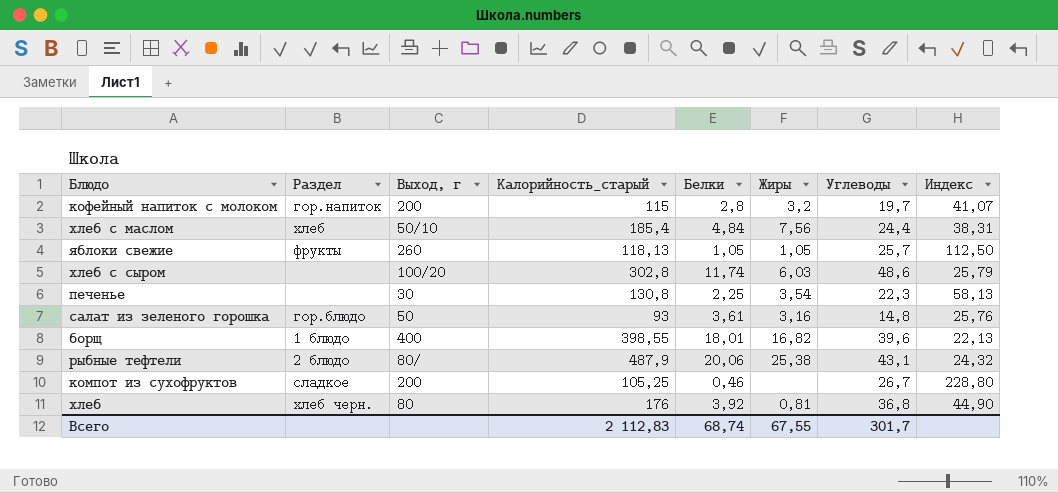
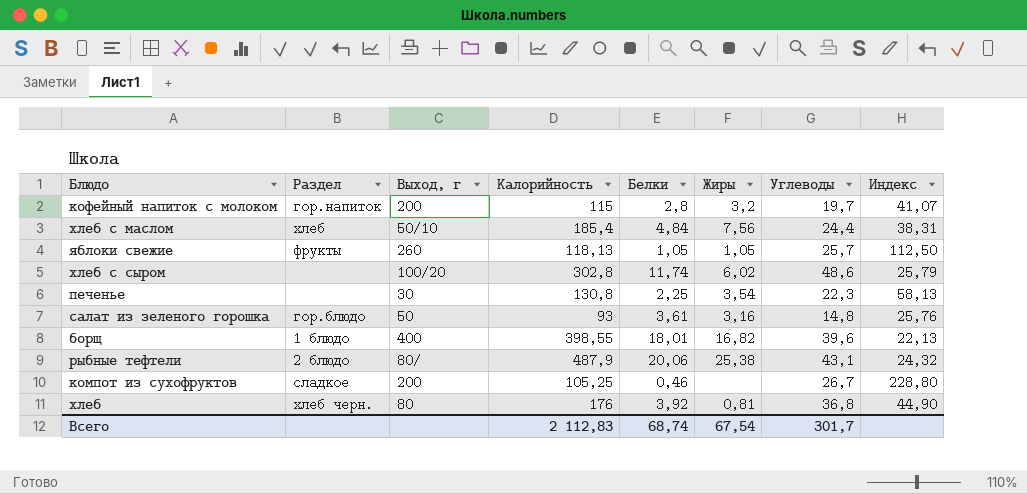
column name: Калорийность_старый -> Калорийность
хлеб с сыром | Жиры: 6,03 -> 6,02
Всего | Жиры: 67,55 -> 67,54

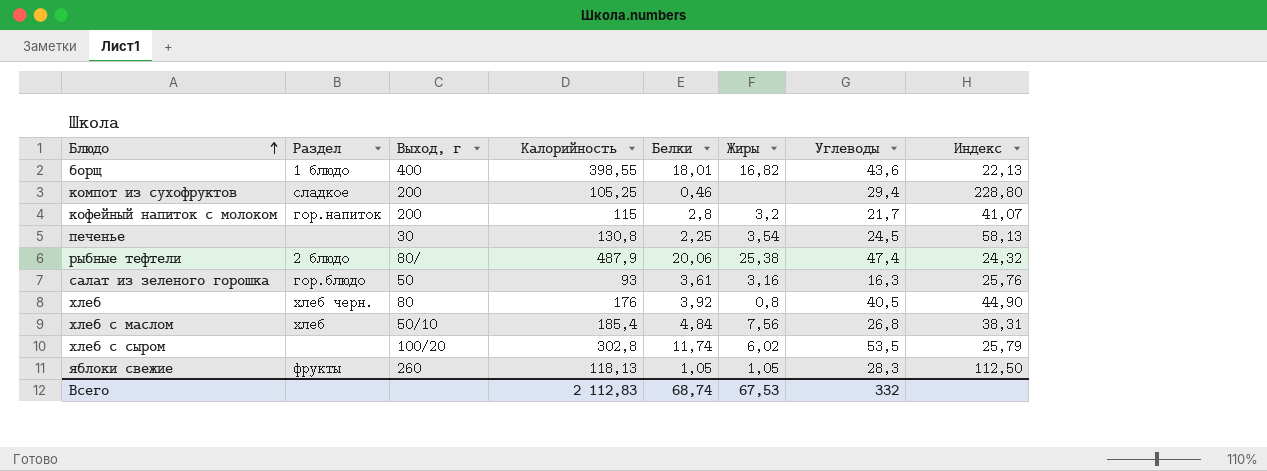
row order: none -> Блюдо ascending
борщ | Углеводы: 39,6 -> 43,6
компот из сухофруктов | Углеводы: 26,7 -> 29,4
кофейный напиток с молоком | Углеводы: 19,7 -> 21,7
печенье | Углеводы: 22,3 -> 24,5
рыбные тефтели | Углеводы: 43,1 -> 47,4
салат из зеленого горошка | Углеводы: 14,8 -> 16,3
хлеб | Жиры: 0,81 -> 0,8
хлеб | Углеводы: 36,8 -> 40,5
хлеб с маслом | Углеводы: 24,4 -> 26,8
хлеб с сыром | Углеводы: 48,6 -> 53,5
яблоки свежие | Углеводы: 25,7 -> 28,3
Всего | Жиры: 67,54 -> 67,53
Всего | Углеводы: 301,7 -> 332

